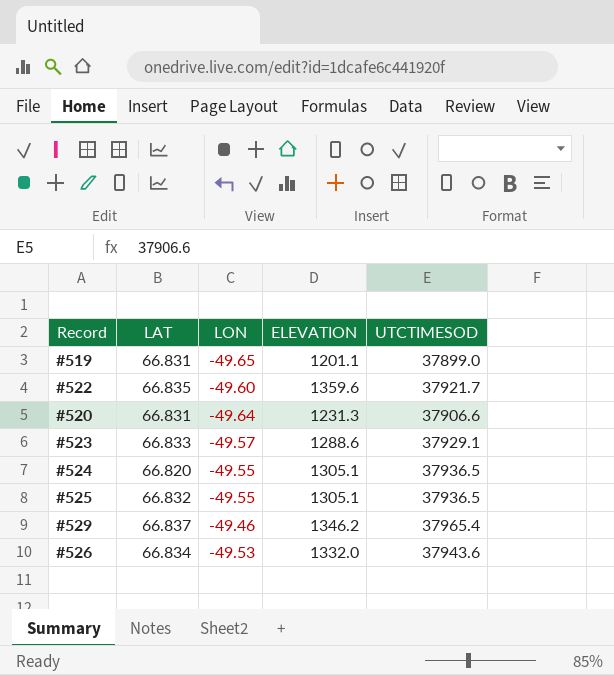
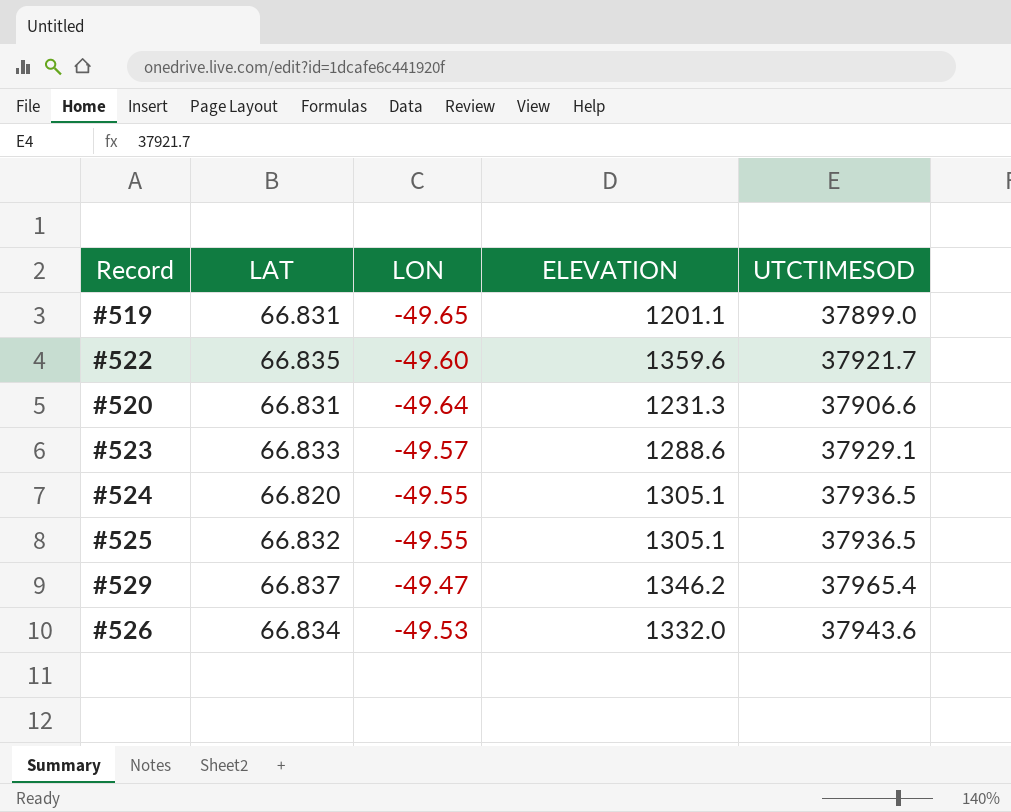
#529 | LON: -49.46 -> -49.47

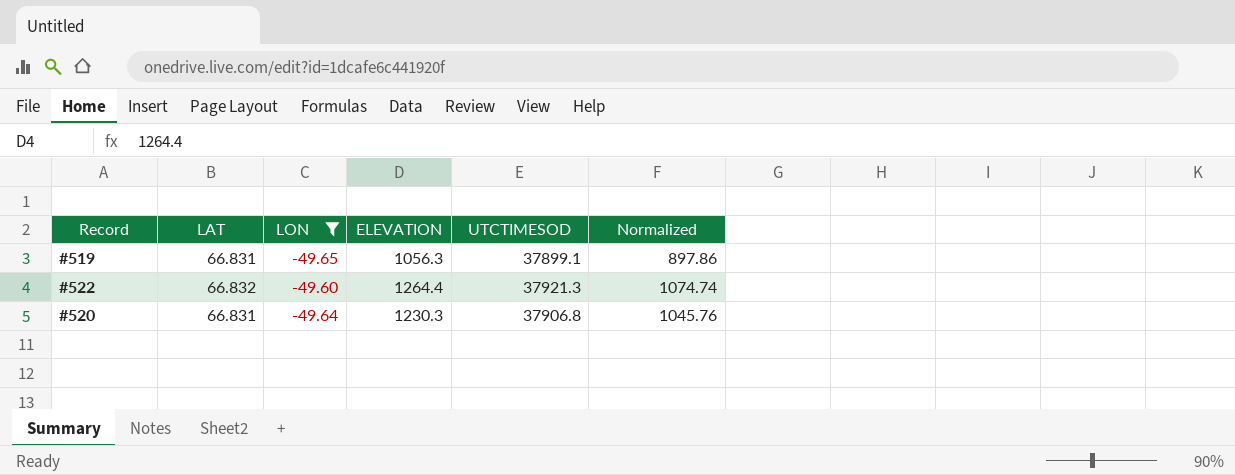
filter: none -> LON <= -49.60
column Normalized | formula: none -> [ELEVATION] * 0.85
#519 | ELEVATION: 1201.1 -> 1056.3
#519 | UTCTIMESOD: 37899.0 -> 37899.1
#522 | LAT: 66.835 -> 66.832
#522 | ELEVATION: 1359.6 -> 1264.4
#522 | UTCTIMESOD: 37921.7 -> 37921.3
#520 | ELEVATION: 1231.3 -> 1230.3
#520 | UTCTIMESOD: 37906.6 -> 37906.8

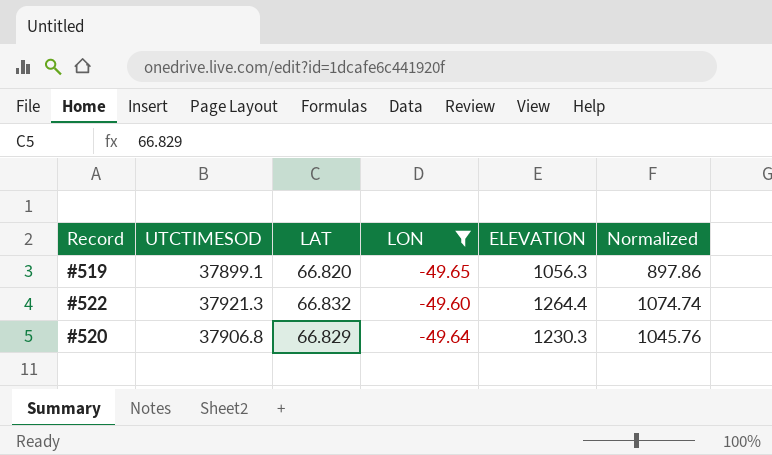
column UTCTIMESOD | position: 5 -> 2
#519 | LAT: 66.831 -> 66.820
#520 | LAT: 66.831 -> 66.829

